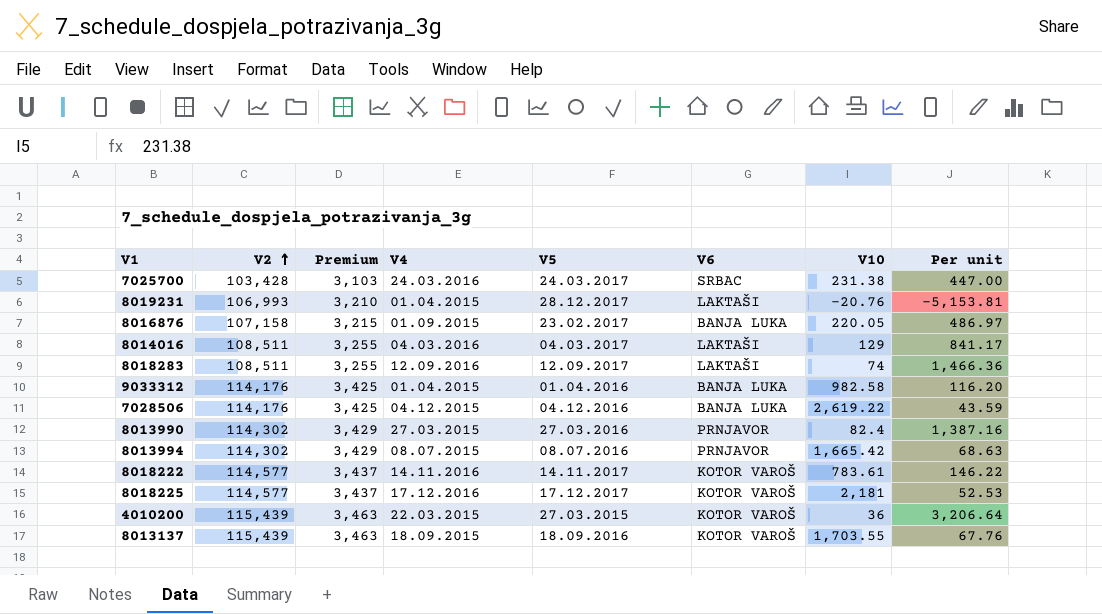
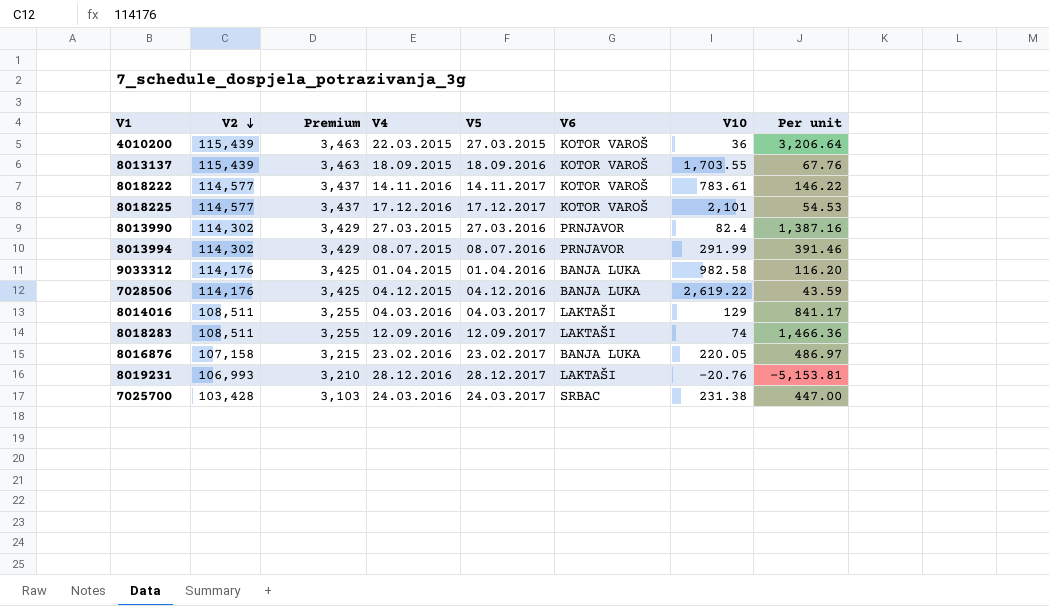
row order: V2 ascending -> V2 descending
8018225 | V10: 2,181 -> 2,101
8018225 | Per unit: 52.53 -> 54.53
8013994 | V10: 1,665.42 -> 291.99
8013994 | Per unit: 68.63 -> 391.46
8016876 | V4: 01.09.2015 -> 23.02.2016
8019231 | V4: 01.04.2015 -> 28.12.2016

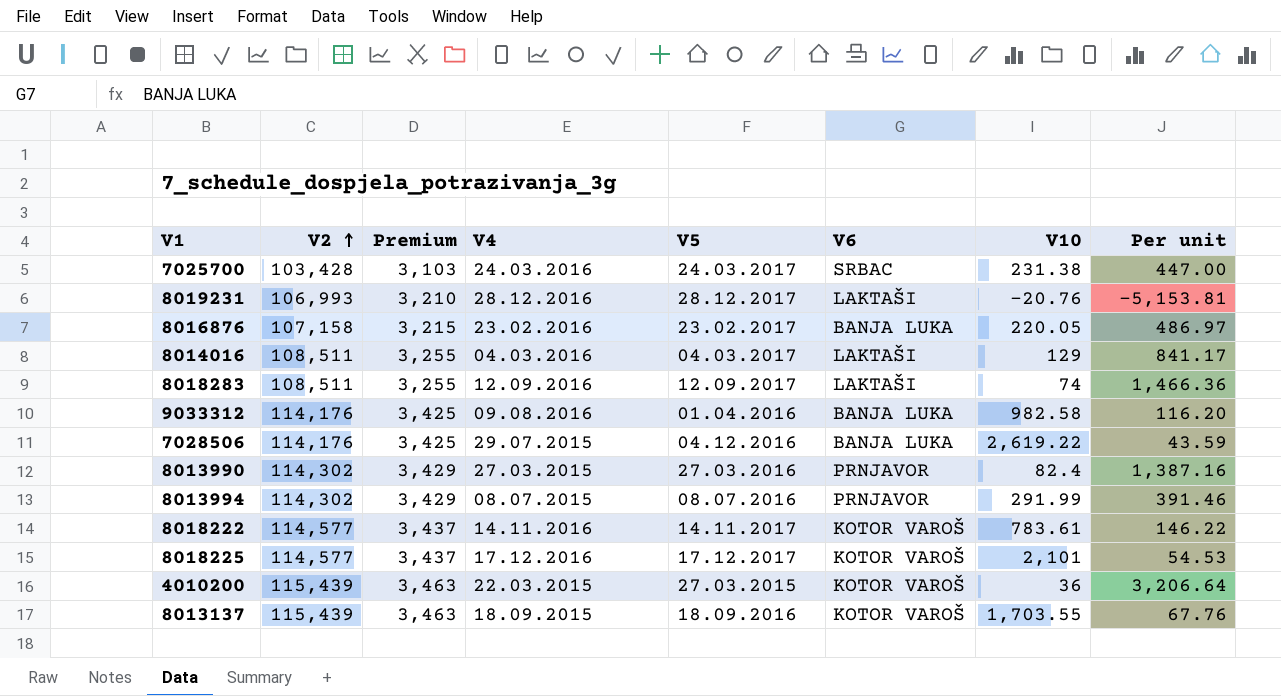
row order: V2 descending -> V2 ascending
9033312 | V4: 01.04.2015 -> 09.08.2016
7028506 | V4: 04.12.2015 -> 29.07.2015

